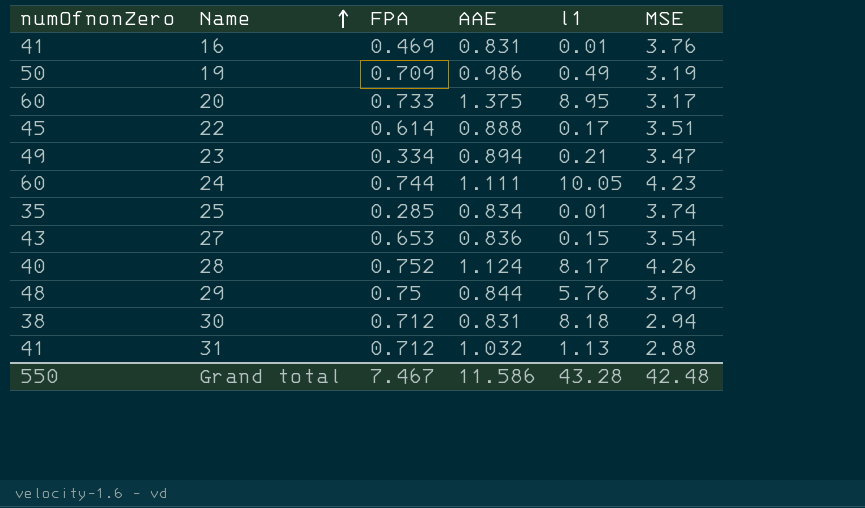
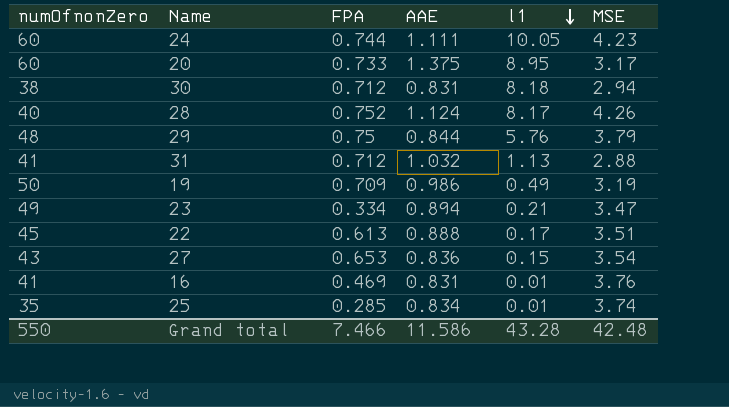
row order: Name ascending -> l1 descending
22 | FPA: 0.614 -> 0.613
Grand total | FPA: 7.467 -> 7.466

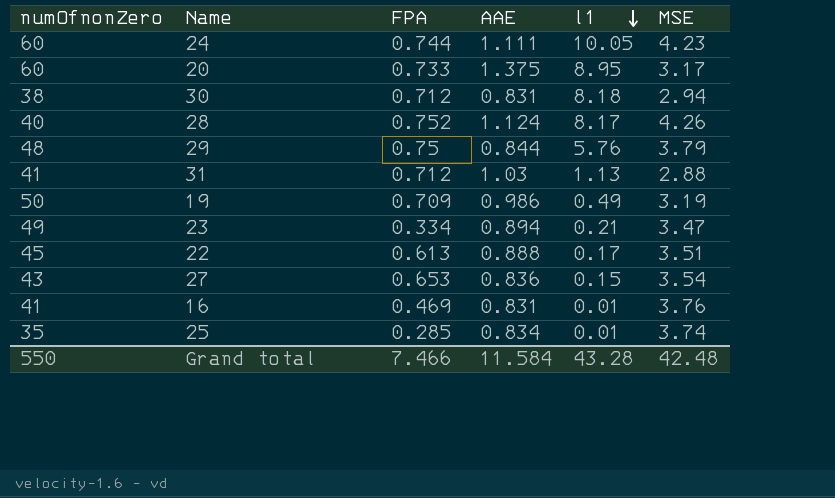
31 | AAE: 1.032 -> 1.03
Grand total | AAE: 11.586 -> 11.584

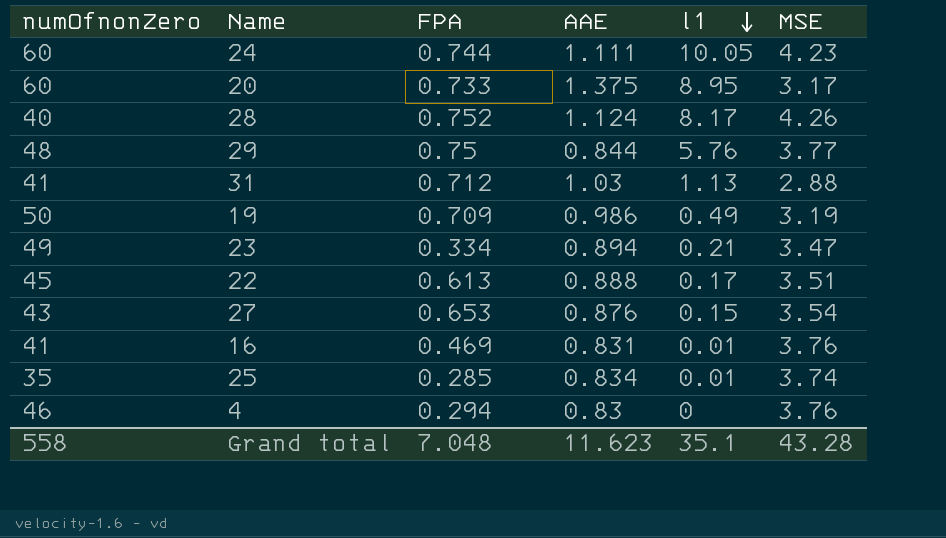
row 30: 38 | 0.712 | 0.831 | 8.18 | 2.94 -> none
29 | MSE: 3.79 -> 3.77
27 | AAE: 0.836 -> 0.876
row 4: none -> 46 | 0.294 | 0.83 | 0 | 3.76
Grand total | numOfnonZero: 550 -> 558
Grand total | FPA: 7.466 -> 7.048
Grand total | AAE: 11.584 -> 11.623
Grand total | l1: 43.28 -> 35.1
Grand total | MSE: 42.48 -> 43.28

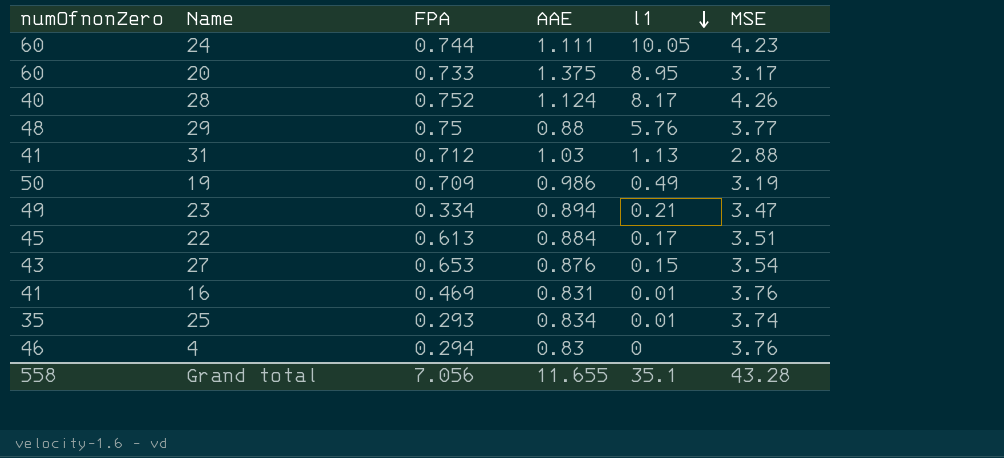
29 | AAE: 0.844 -> 0.88
22 | AAE: 0.888 -> 0.884
25 | FPA: 0.285 -> 0.293
Grand total | FPA: 7.048 -> 7.056
Grand total | AAE: 11.623 -> 11.655

